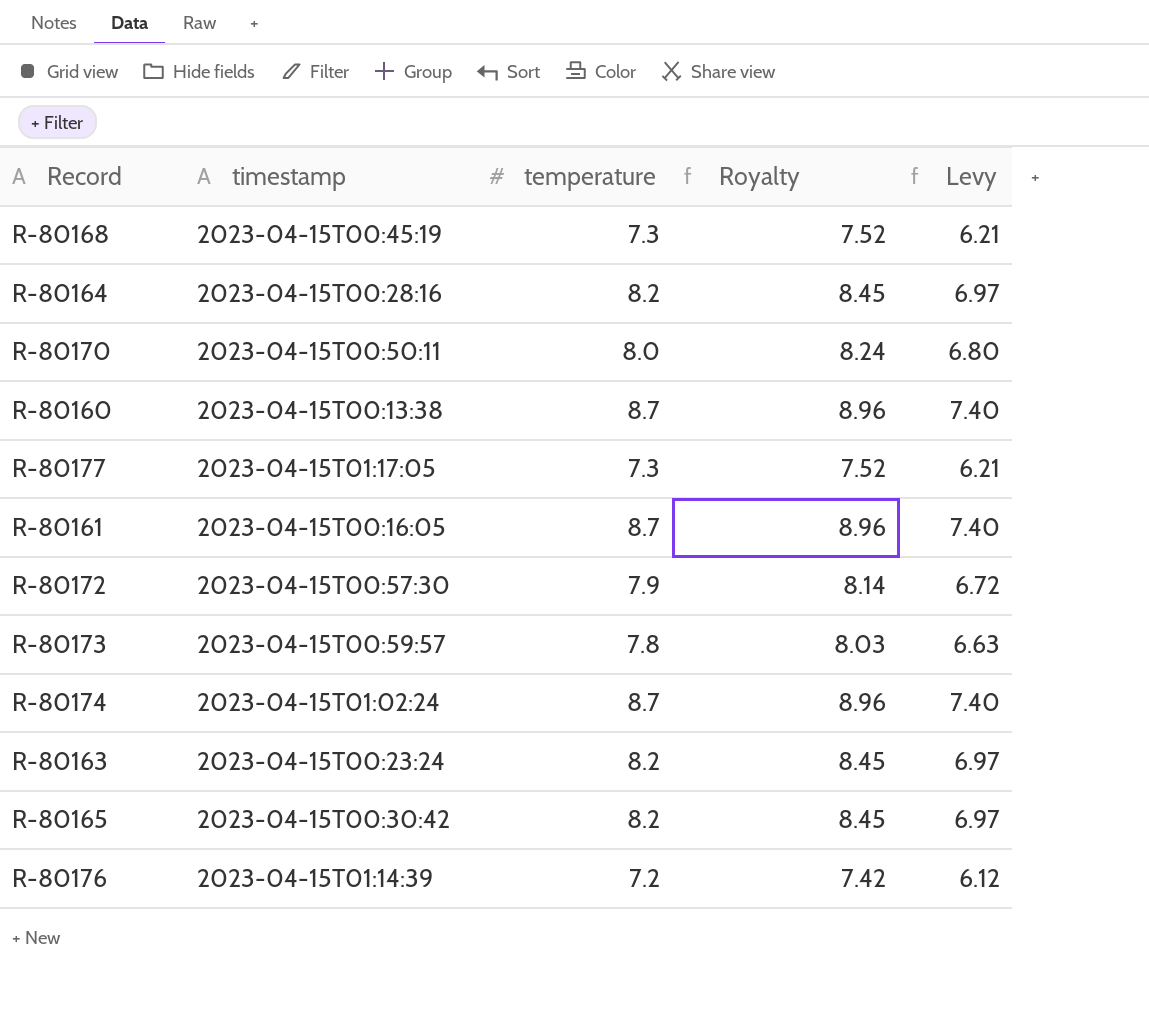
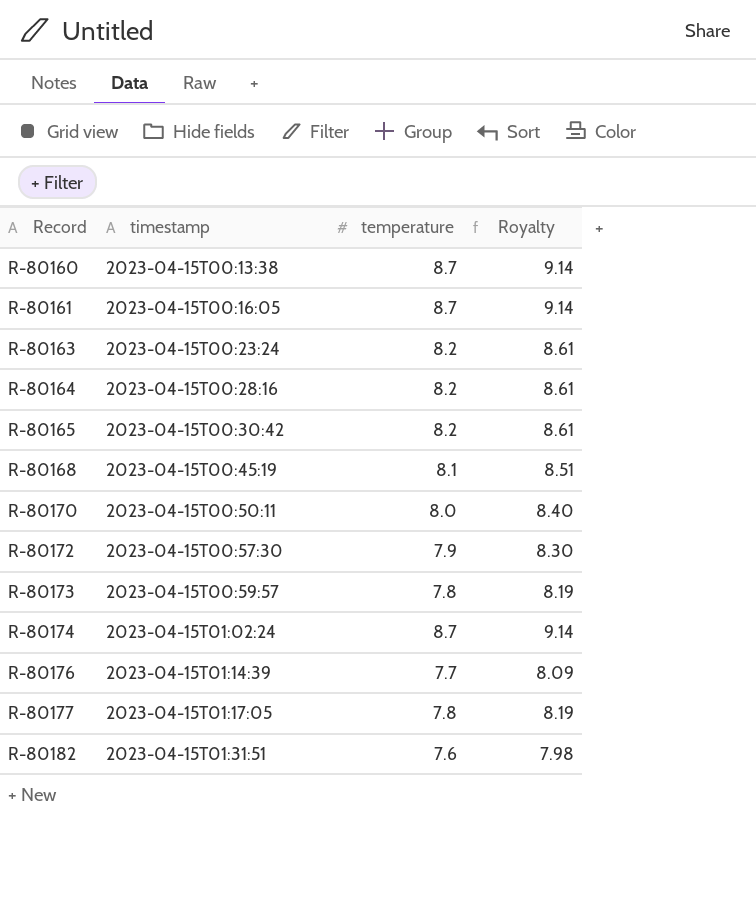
row order: none -> Record ascending
column Levy | formula: [temperature] * 0.85 -> none
column Royalty | formula: [temperature] * 1.03 -> [temperature] * 1.05
R-80168 | temperature: 7.3 -> 8.1
R-80176 | temperature: 7.2 -> 7.7
R-80177 | temperature: 7.3 -> 7.8
row R-80182: none -> 2023-04-15T01:31:51 | 7.6 | 7.98

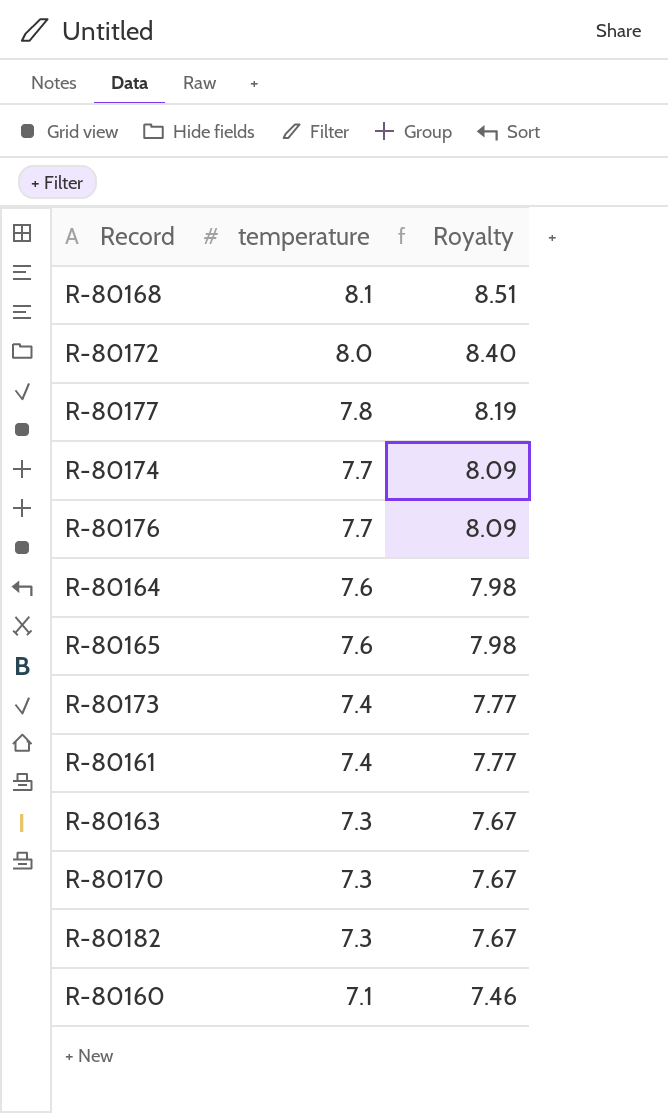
row order: Record ascending -> temperature descending
column timestamp | position: 2 -> none
R-80172 | temperature: 7.9 -> 8.0
R-80172 | Royalty: 8.30 -> 8.40
R-80174 | temperature: 8.7 -> 7.7
R-80174 | Royalty: 9.14 -> 8.09
R-80164 | temperature: 8.2 -> 7.6
R-80164 | Royalty: 8.61 -> 7.98
R-80165 | temperature: 8.2 -> 7.6
R-80165 | Royalty: 8.61 -> 7.98
R-80173 | temperature: 7.8 -> 7.4
R-80173 | Royalty: 8.19 -> 7.77
R-80161 | temperature: 8.7 -> 7.4
R-80161 | Royalty: 9.14 -> 7.77
R-80163 | temperature: 8.2 -> 7.3
R-80163 | Royalty: 8.61 -> 7.67
R-80170 | temperature: 8.0 -> 7.3
R-80170 | Royalty: 8.40 -> 7.67
R-80182 | temperature: 7.6 -> 7.3
R-80182 | Royalty: 7.98 -> 7.67
R-80160 | temperature: 8.7 -> 7.1
R-80160 | Royalty: 9.14 -> 7.46

